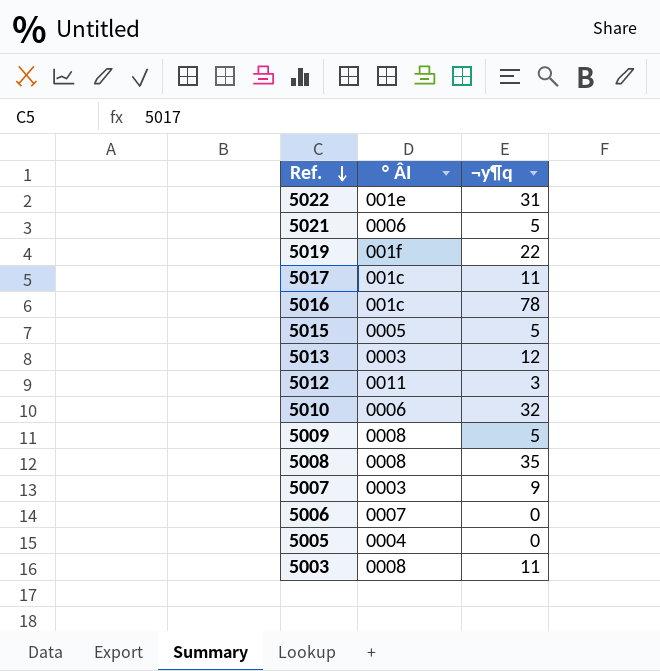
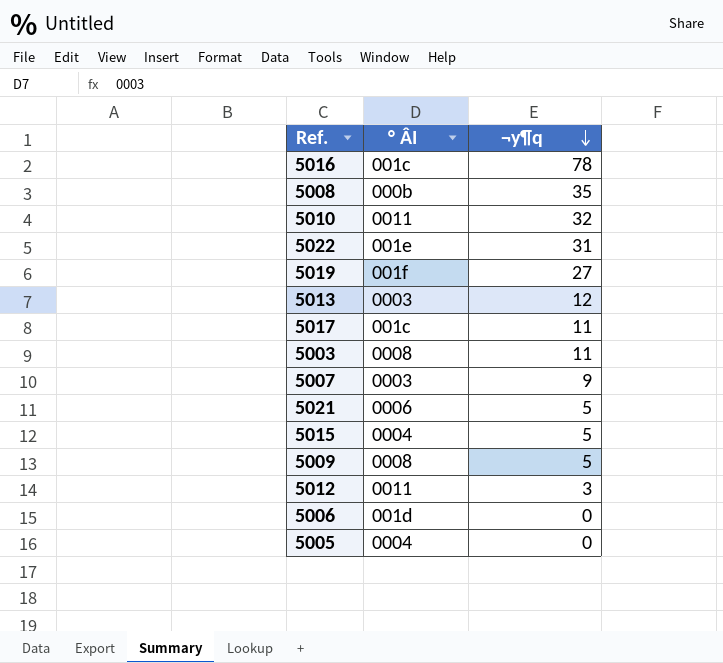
row order: Ref. descending -> ¬y¶q descending
5008 | ° ÂI: 0008 -> 000b
5010 | ° ÂI: 0006 -> 0011
5019 | ¬y¶q: 22 -> 27
5015 | ° ÂI: 0005 -> 0004
5006 | ° ÂI: 0007 -> 001d

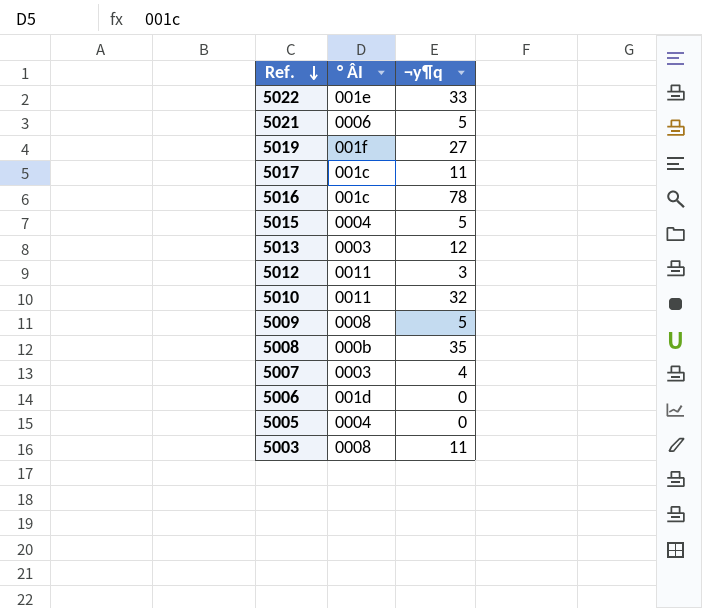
row order: ¬y¶q descending -> Ref. descending
5022 | ¬y¶q: 31 -> 33
5007 | ¬y¶q: 9 -> 4

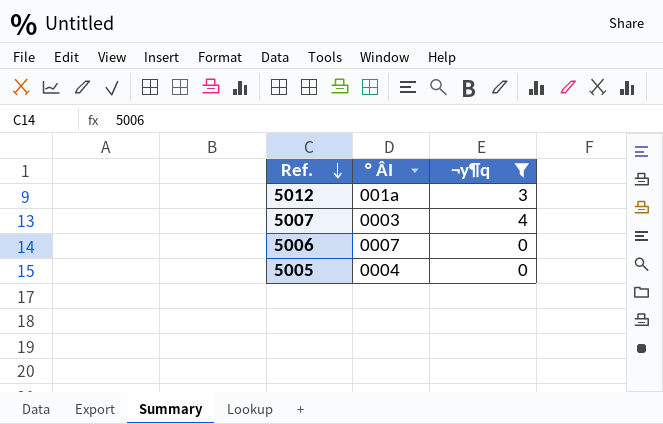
filter: none -> ¬y¶q <= 4
5012 | ° ÂI: 0011 -> 001a
5006 | ° ÂI: 001d -> 0007

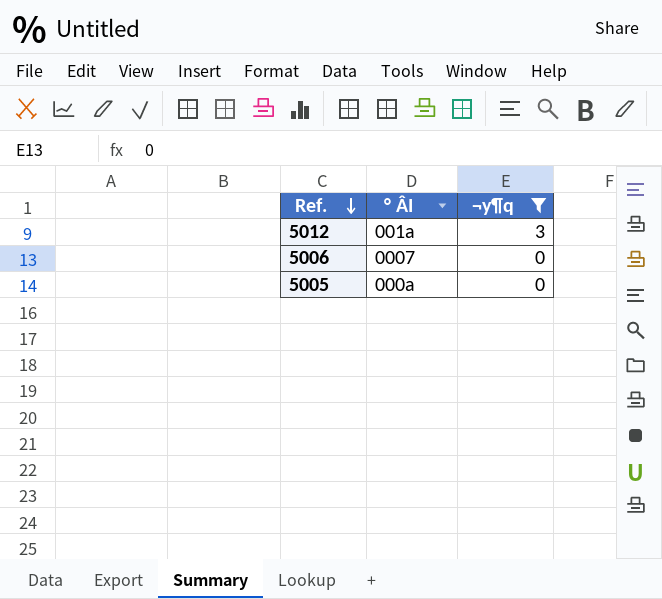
row 5007: 0003 | 4 -> none
5005 | ° ÂI: 0004 -> 000a

